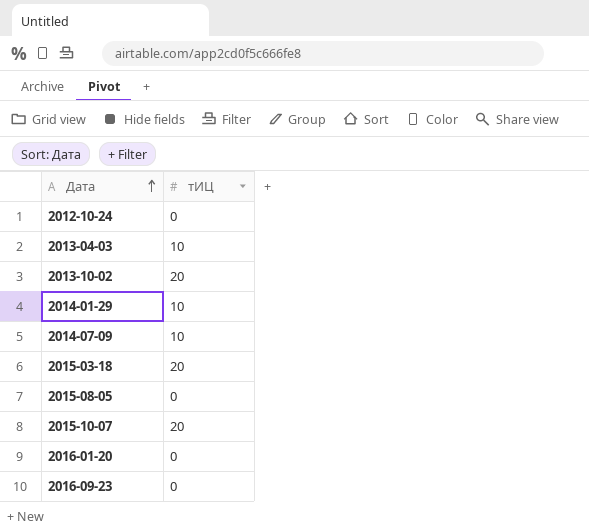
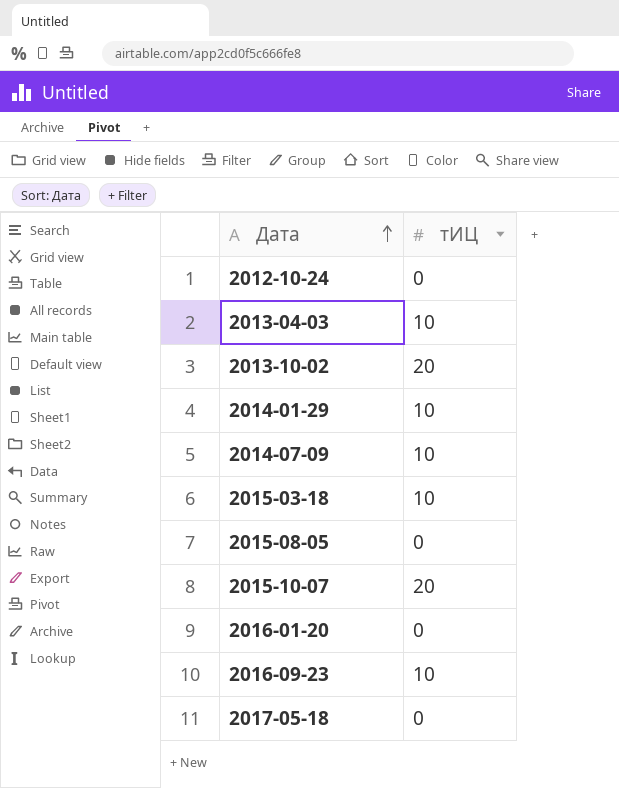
2015-03-18 | тИЦ: 20 -> 10
2016-09-23 | тИЦ: 0 -> 10
row 2017-05-18: none -> 0

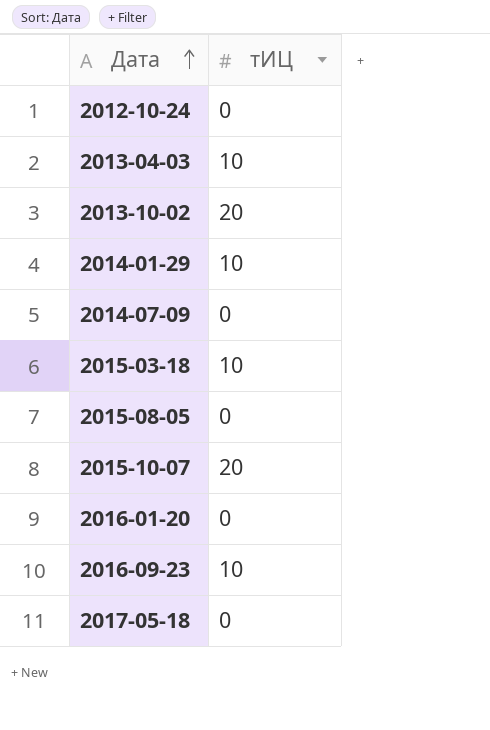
2014-07-09 | тИЦ: 10 -> 0

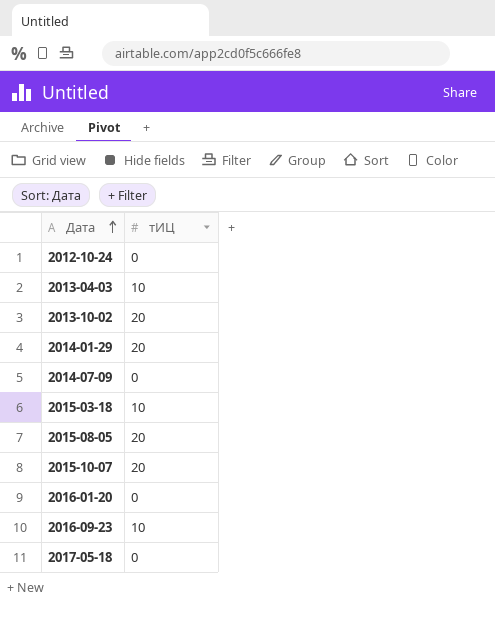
2014-01-29 | тИЦ: 10 -> 20
2015-08-05 | тИЦ: 0 -> 20

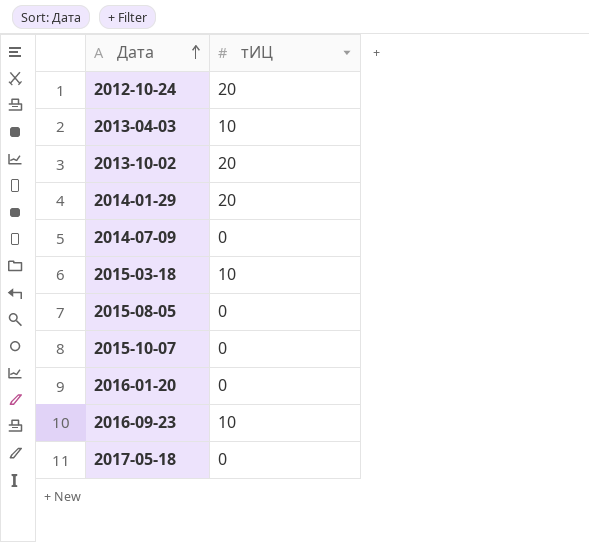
2012-10-24 | тИЦ: 0 -> 20
2015-08-05 | тИЦ: 20 -> 0
2015-10-07 | тИЦ: 20 -> 0

